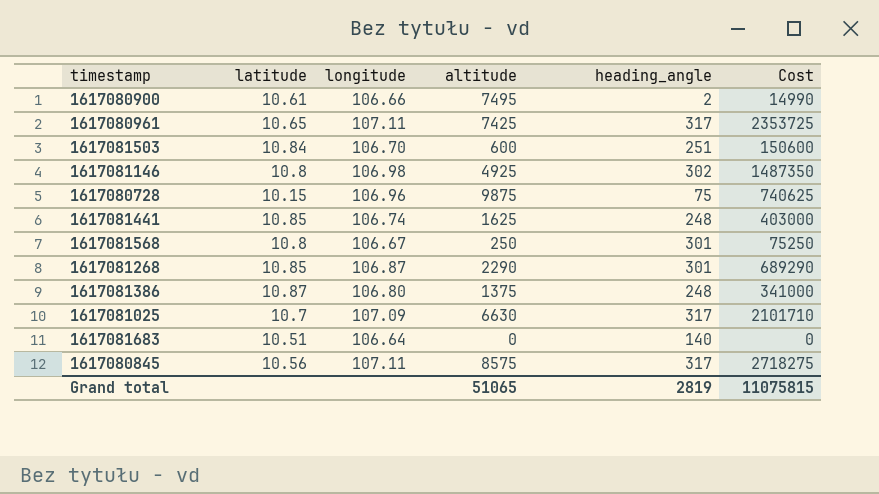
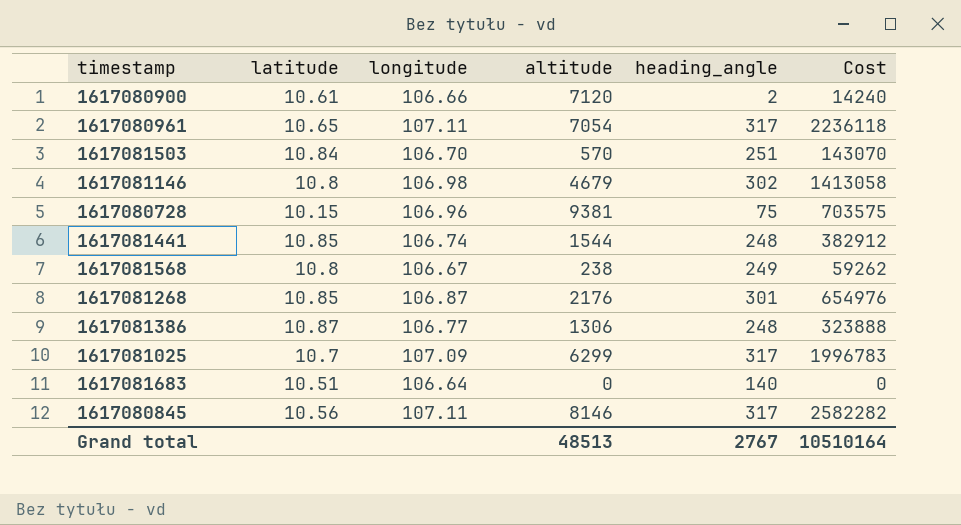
1617080900 | altitude: 7495 -> 7120
1617080900 | Cost: 14990 -> 14240
1617080961 | altitude: 7425 -> 7054
1617080961 | Cost: 2353725 -> 2236118
1617081503 | altitude: 600 -> 570
1617081503 | Cost: 150600 -> 143070
1617081146 | altitude: 4925 -> 4679
1617081146 | Cost: 1487350 -> 1413058
1617080728 | altitude: 9875 -> 9381
1617080728 | Cost: 740625 -> 703575
1617081441 | altitude: 1625 -> 1544
1617081441 | Cost: 403000 -> 382912
1617081568 | altitude: 250 -> 238
1617081568 | heading_angle: 301 -> 249
1617081568 | Cost: 75250 -> 59262
1617081268 | altitude: 2290 -> 2176
1617081268 | Cost: 689290 -> 654976
1617081386 | longitude: 106.80 -> 106.77
1617081386 | altitude: 1375 -> 1306
1617081386 | Cost: 341000 -> 323888
1617081025 | altitude: 6630 -> 6299
1617081025 | Cost: 2101710 -> 1996783
1617080845 | altitude: 8575 -> 8146
1617080845 | Cost: 2718275 -> 2582282
Grand total | altitude: 51065 -> 48513
Grand total | heading_angle: 2819 -> 2767
Grand total | Cost: 11075815 -> 10510164

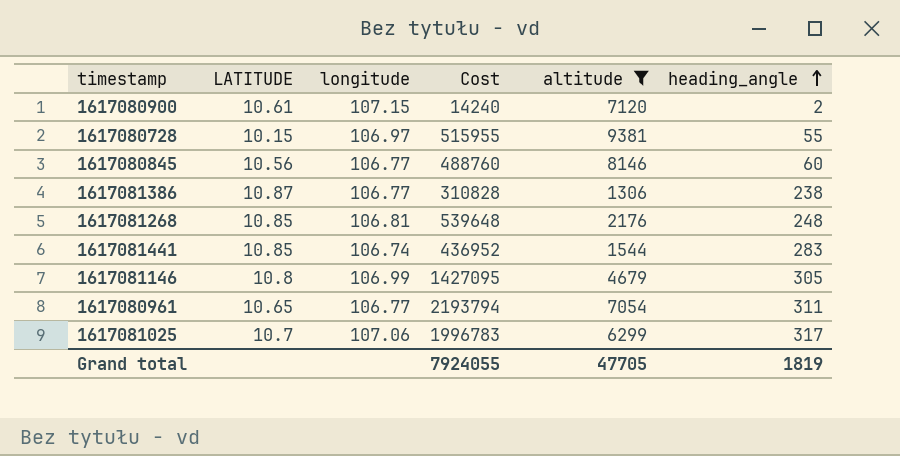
filter: none -> altitude >= 1306
row order: none -> heading_angle ascending
column name: latitude -> LATITUDE
column Cost | position: 6 -> 4
1617080900 | longitude: 106.66 -> 107.15
1617080728 | longitude: 106.96 -> 106.97
1617080728 | Cost: 703575 -> 515955
1617080728 | heading_angle: 75 -> 55
1617080845 | longitude: 107.11 -> 106.77
1617080845 | Cost: 2582282 -> 488760
1617080845 | heading_angle: 317 -> 60
1617081386 | Cost: 323888 -> 310828
1617081386 | heading_angle: 248 -> 238
1617081268 | longitude: 106.87 -> 106.81
1617081268 | Cost: 654976 -> 539648
1617081268 | heading_angle: 301 -> 248
1617081441 | Cost: 382912 -> 436952
1617081441 | heading_angle: 248 -> 283
1617081146 | longitude: 106.98 -> 106.99
1617081146 | Cost: 1413058 -> 1427095
1617081146 | heading_angle: 302 -> 305
1617080961 | longitude: 107.11 -> 106.77
1617080961 | Cost: 2236118 -> 2193794
1617080961 | heading_angle: 317 -> 311
1617081025 | longitude: 107.09 -> 107.06
Grand total | Cost: 10510164 -> 7924055
Grand total | altitude: 48513 -> 47705
Grand total | heading_angle: 2767 -> 1819

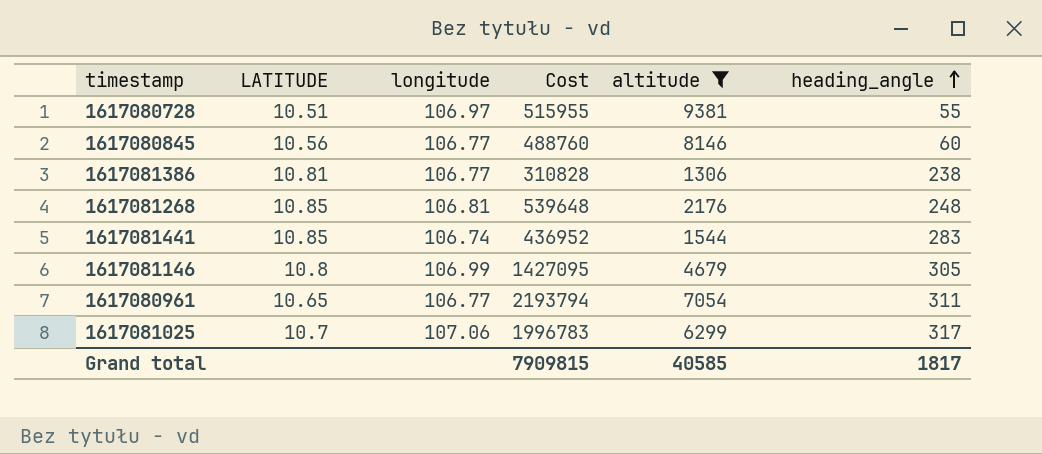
row 1617080900: 10.61 | 107.15 | 14240 | 7120 | 2 -> none
1617080728 | LATITUDE: 10.15 -> 10.51
1617081386 | LATITUDE: 10.87 -> 10.81
Grand total | Cost: 7924055 -> 7909815
Grand total | altitude: 47705 -> 40585
Grand total | heading_angle: 1819 -> 1817

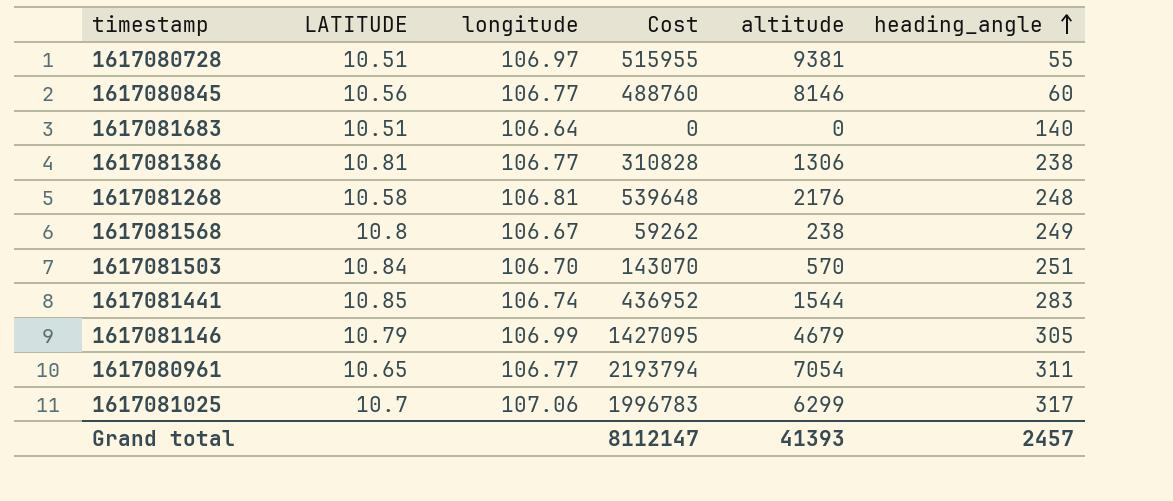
filter: altitude >= 1306 -> none
1617081268 | LATITUDE: 10.85 -> 10.58
1617081146 | LATITUDE: 10.8 -> 10.79
Grand total | Cost: 7909815 -> 8112147
Grand total | altitude: 40585 -> 41393
Grand total | heading_angle: 1817 -> 2457

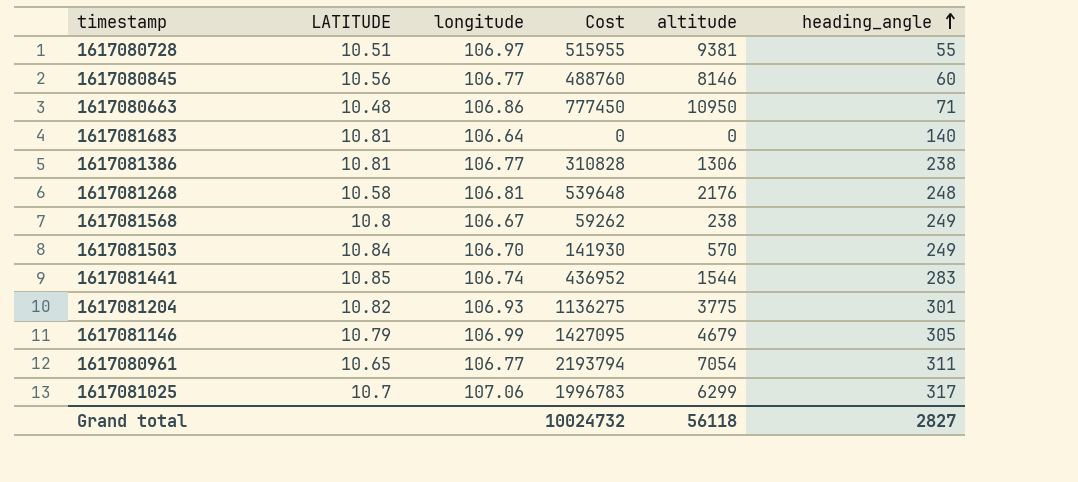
row 1617080663: none -> 10.48 | 106.86 | 777450 | 10950 | 71
1617081683 | LATITUDE: 10.51 -> 10.81
1617081503 | Cost: 143070 -> 141930
1617081503 | heading_angle: 251 -> 249
row 1617081204: none -> 10.82 | 106.93 | 1136275 | 3775 | 301
Grand total | Cost: 8112147 -> 10024732
Grand total | altitude: 41393 -> 56118
Grand total | heading_angle: 2457 -> 2827

